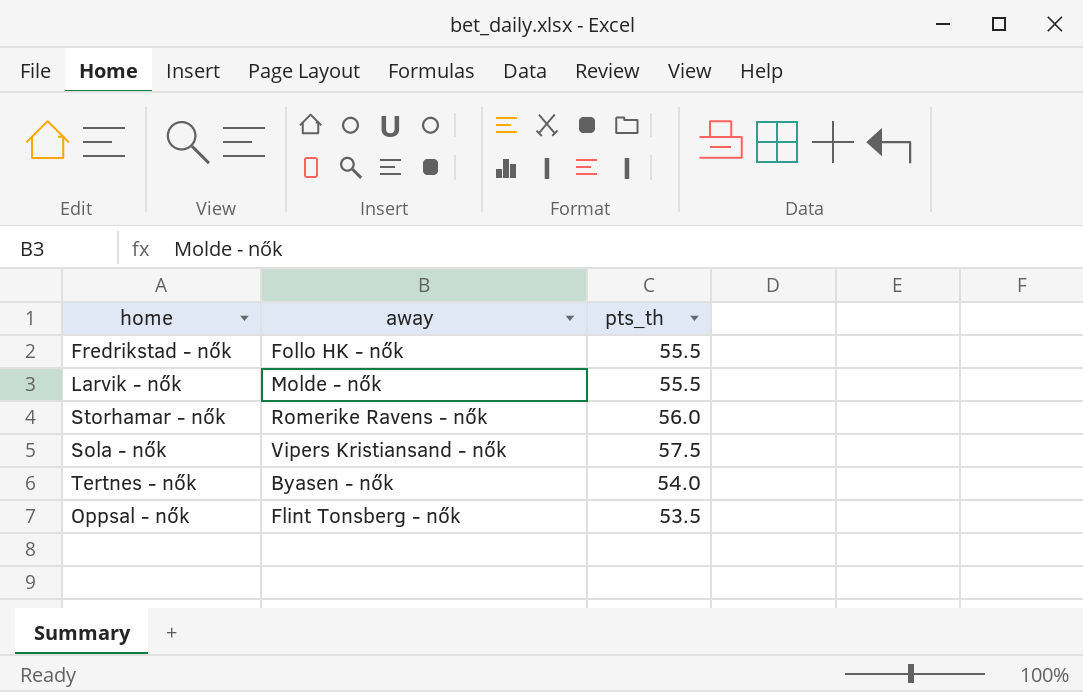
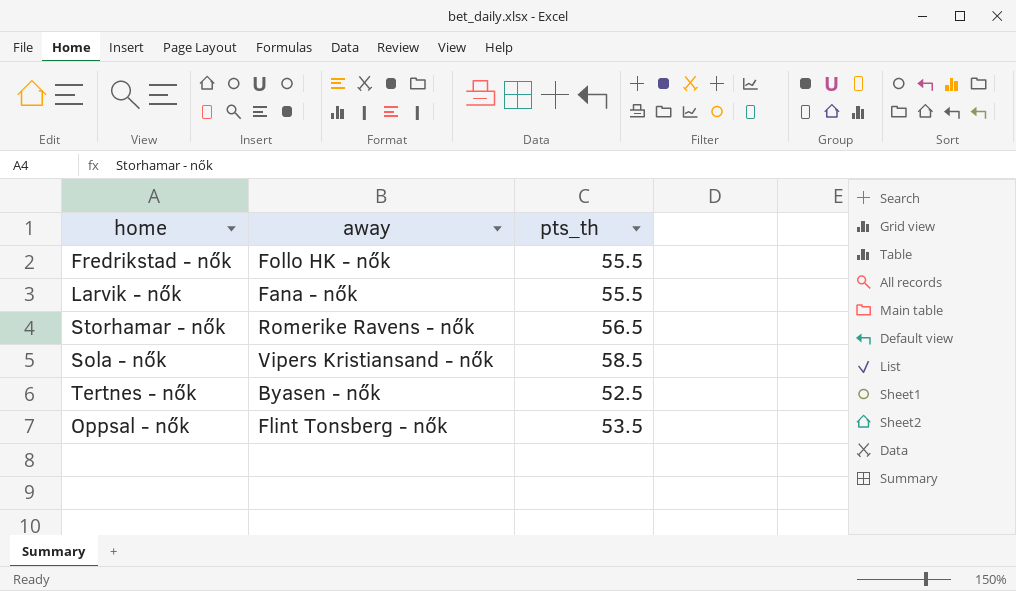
Larvik - nők | away: Molde - nők -> Fana - nők
Storhamar - nők | pts_th: 56.0 -> 56.5
Sola - nők | pts_th: 57.5 -> 58.5
Tertnes - nők | pts_th: 54.0 -> 52.5

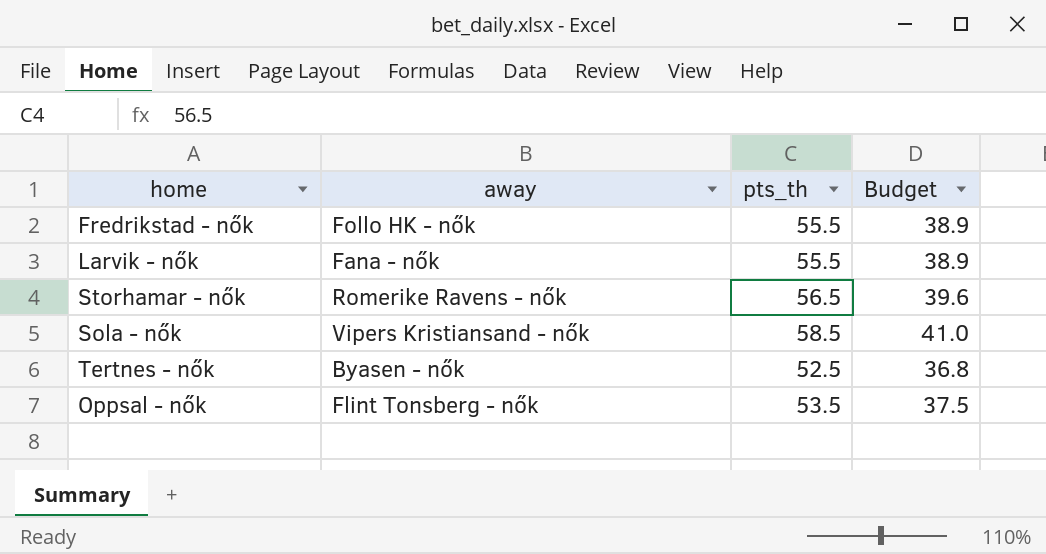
column Budget | formula: none -> [pts_th] * 0.7

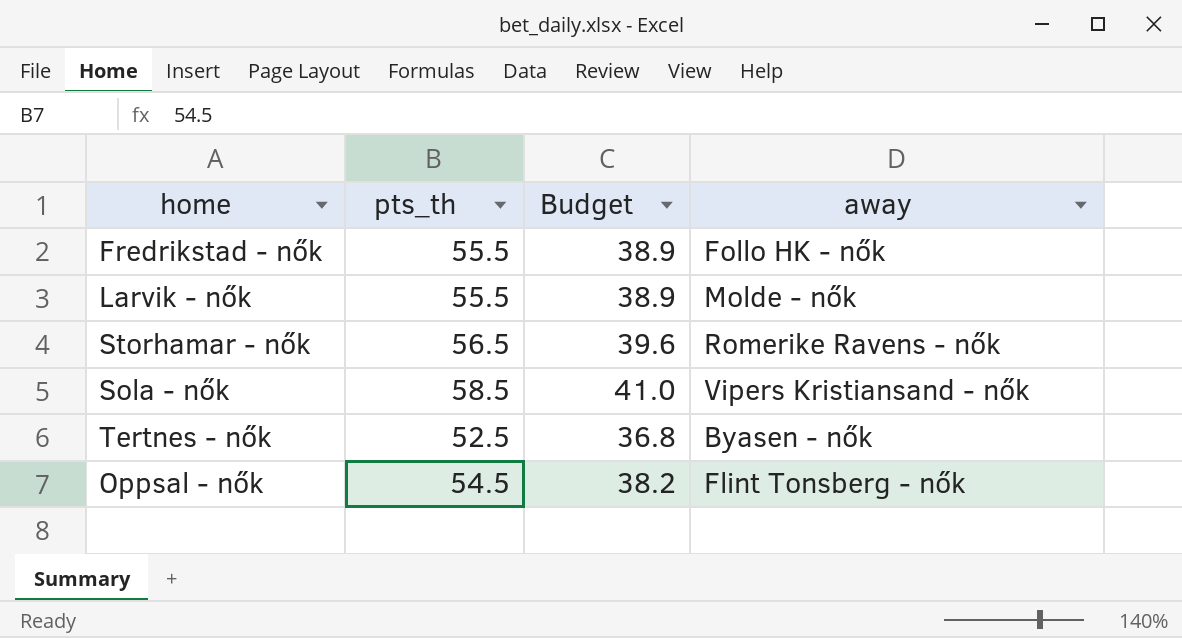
column away | position: 2 -> 4
Larvik - nők | away: Fana - nők -> Molde - nők
Oppsal - nők | pts_th: 53.5 -> 54.5
Oppsal - nők | Budget: 37.5 -> 38.2

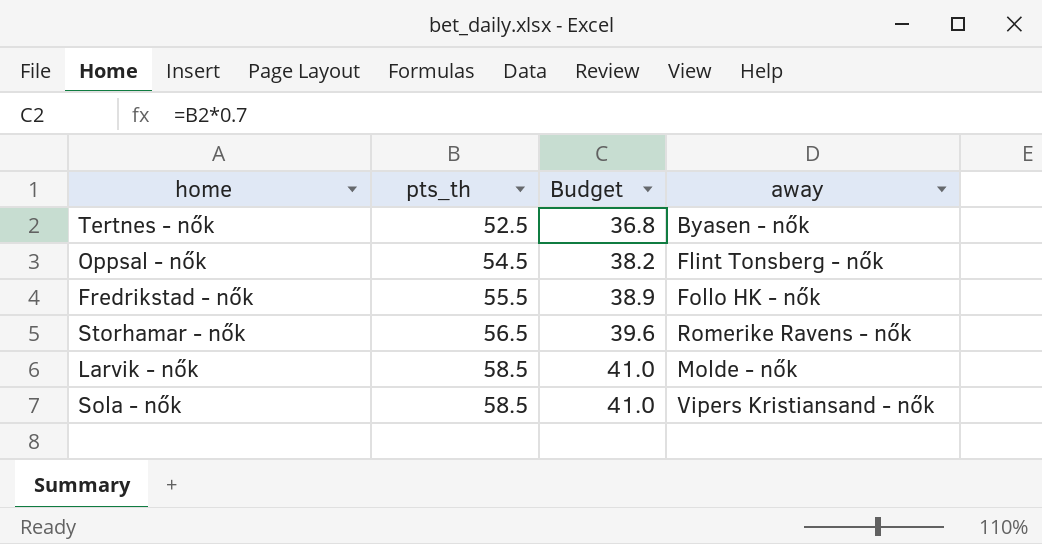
row order: none -> pts_th ascending
Larvik - nők | pts_th: 55.5 -> 58.5
Larvik - nők | Budget: 38.9 -> 41.0

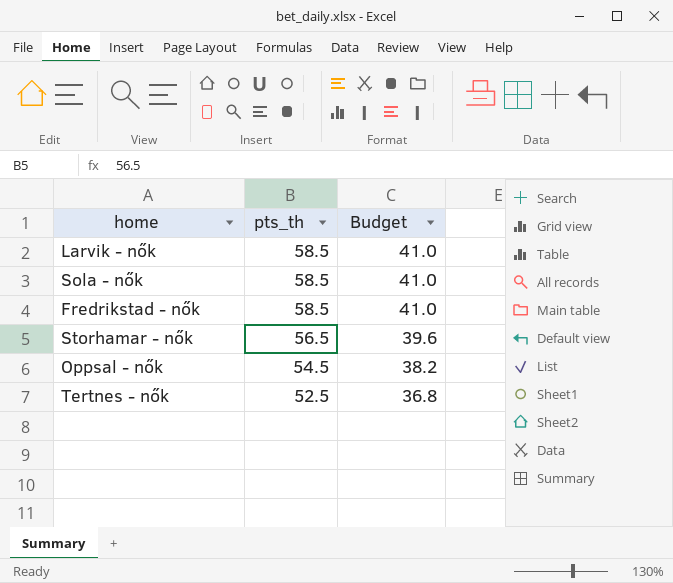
row order: pts_th ascending -> pts_th descending
column away | position: 4 -> none
Fredrikstad - nők | pts_th: 55.5 -> 58.5
Fredrikstad - nők | Budget: 38.9 -> 41.0

